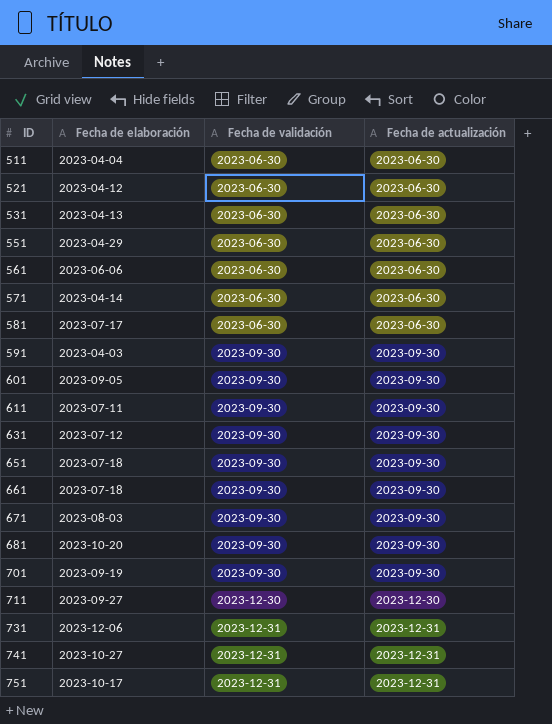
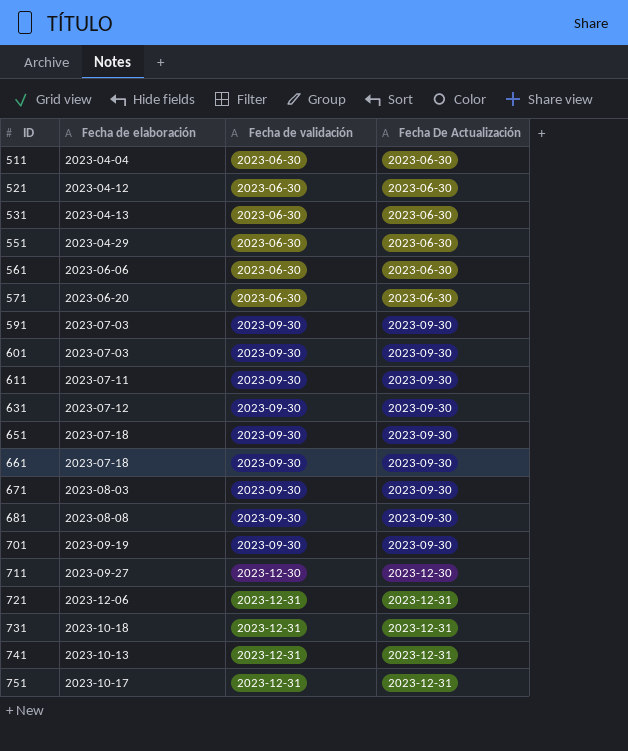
column name: Fecha de actualización -> Fecha De Actualización
row 581: 2023-07-17 | 2023-06-30 | 2023-06-30 -> none
571 | Fecha de elaboración: 2023-04-14 -> 2023-06-20
591 | Fecha de elaboración: 2023-04-03 -> 2023-07-03
601 | Fecha de elaboración: 2023-09-05 -> 2023-07-03
681 | Fecha de elaboración: 2023-10-20 -> 2023-08-08
row 721: none -> 2023-12-06 | 2023-12-31 | 2023-12-31
731 | Fecha de elaboración: 2023-12-06 -> 2023-10-18
741 | Fecha de elaboración: 2023-10-27 -> 2023-10-13

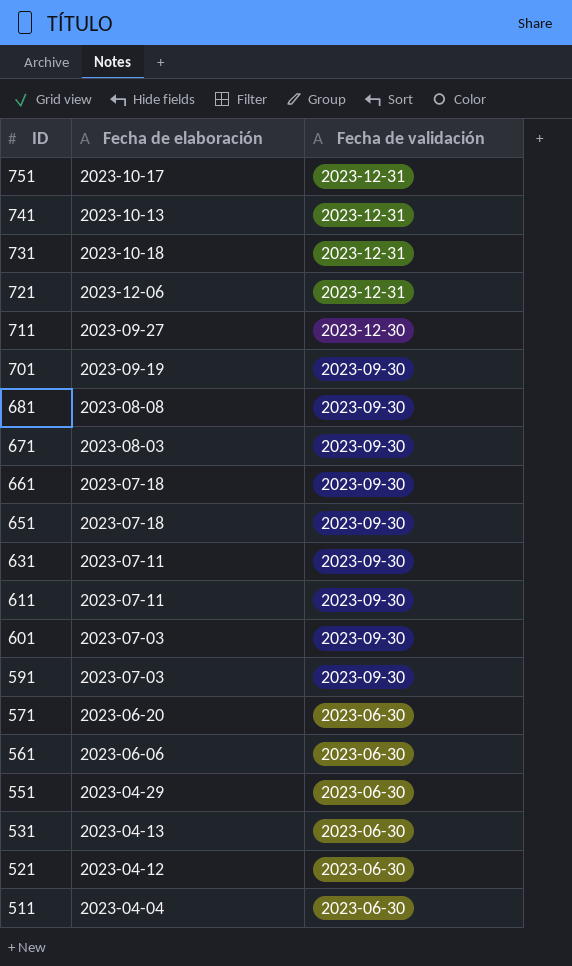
row order: ID ascending -> ID descending
column Fecha De Actualización | position: 4 -> none
631 | Fecha de elaboración: 2023-07-12 -> 2023-07-11

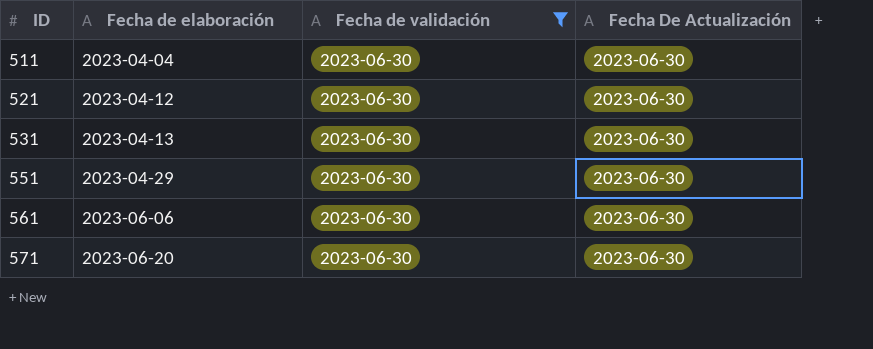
filter: none -> Fecha de validación = 2023-06-30
row order: ID descending -> ID ascending
column Fecha De Actualización | position: none -> 4

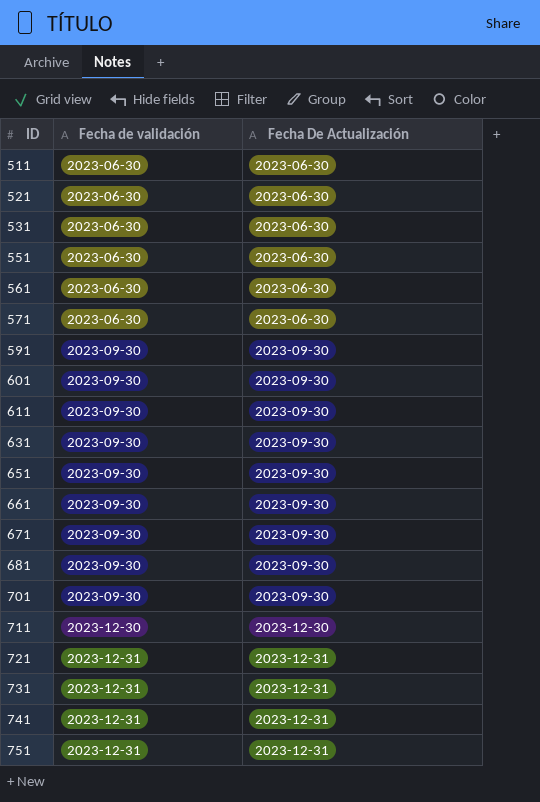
filter: Fecha de validación = 2023-06-30 -> none
column Fecha de elaboración | position: 2 -> none

